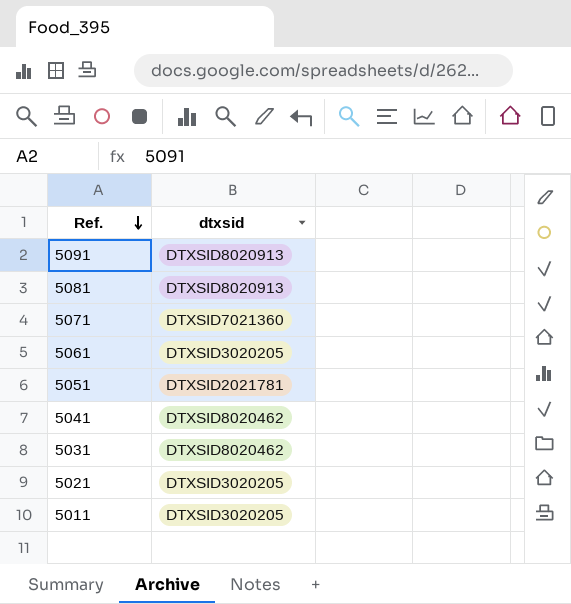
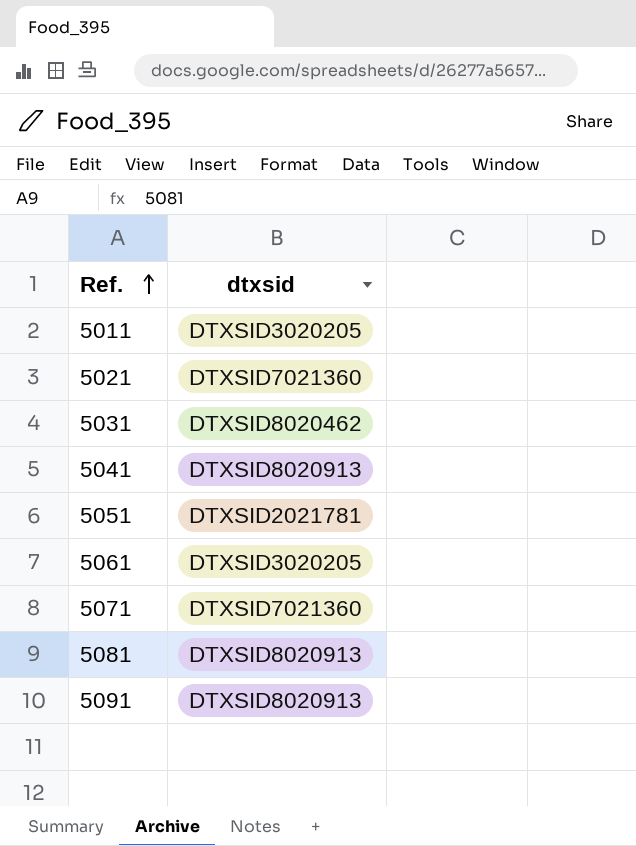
row order: Ref. descending -> Ref. ascending
5021 | dtxsid: DTXSID3020205 -> DTXSID7021360
5041 | dtxsid: DTXSID8020462 -> DTXSID8020913

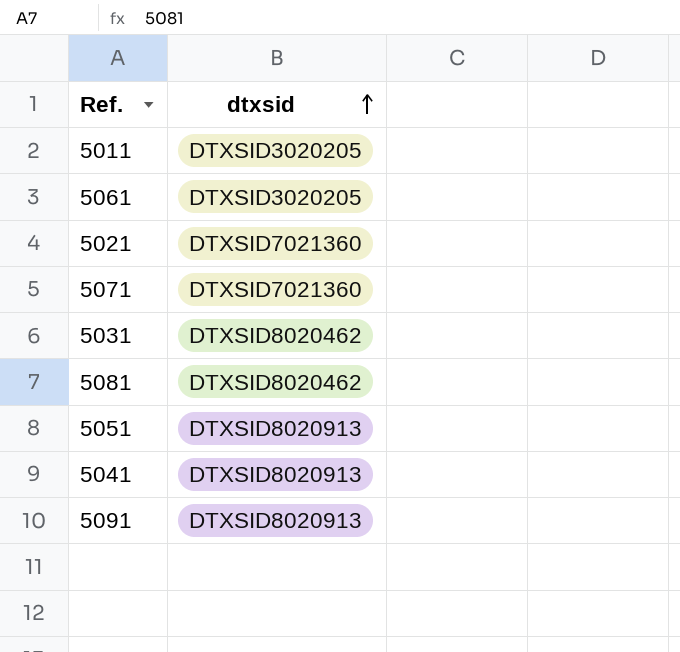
row order: Ref. ascending -> dtxsid ascending
5081 | dtxsid: DTXSID8020913 -> DTXSID8020462
5051 | dtxsid: DTXSID2021781 -> DTXSID8020913

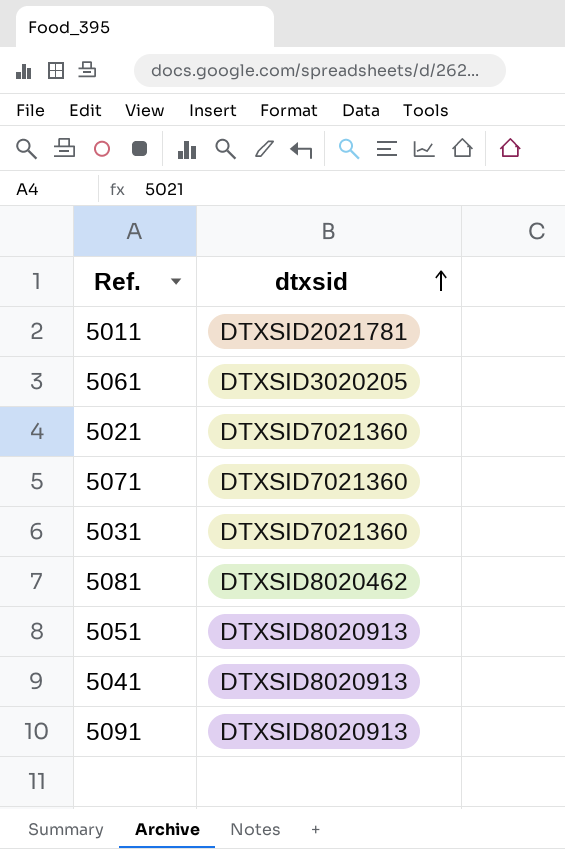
5011 | dtxsid: DTXSID3020205 -> DTXSID2021781
5031 | dtxsid: DTXSID8020462 -> DTXSID7021360

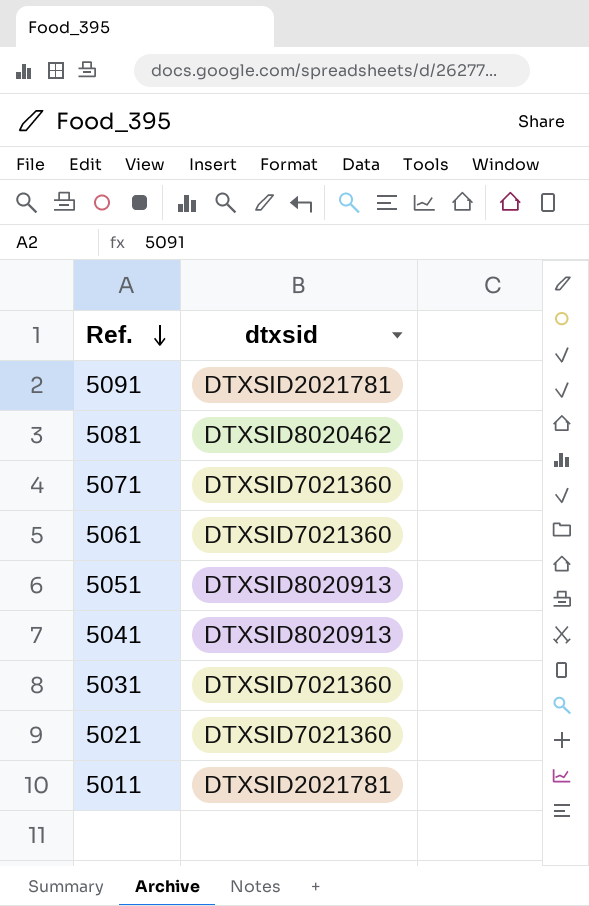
row order: dtxsid ascending -> Ref. descending
5091 | dtxsid: DTXSID8020913 -> DTXSID2021781
5061 | dtxsid: DTXSID3020205 -> DTXSID7021360

